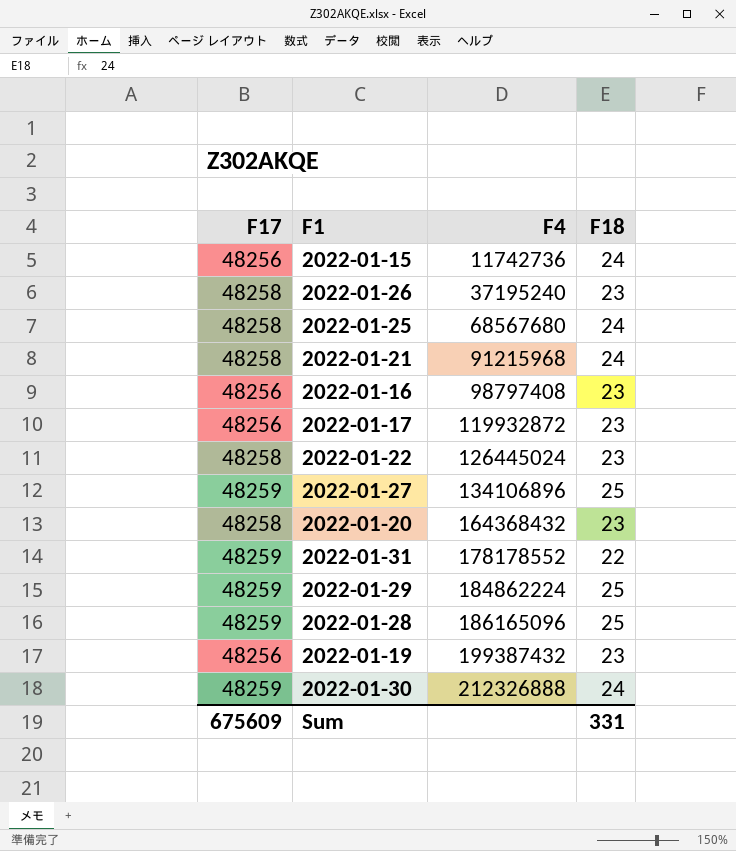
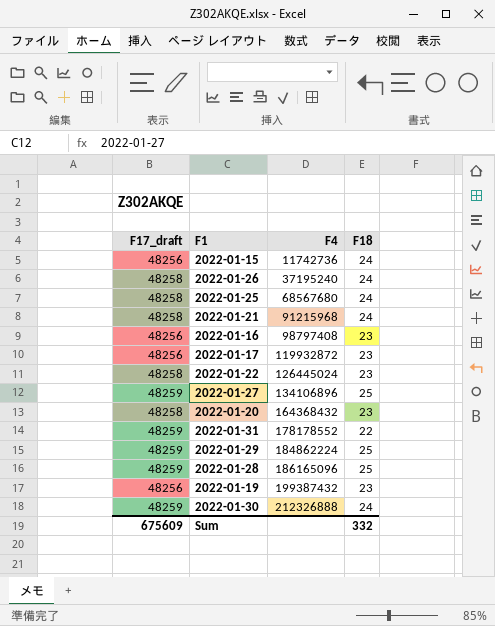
column name: F17 -> F17_draft
2022-01-26 | F18: 23 -> 24
Sum | F18: 331 -> 332

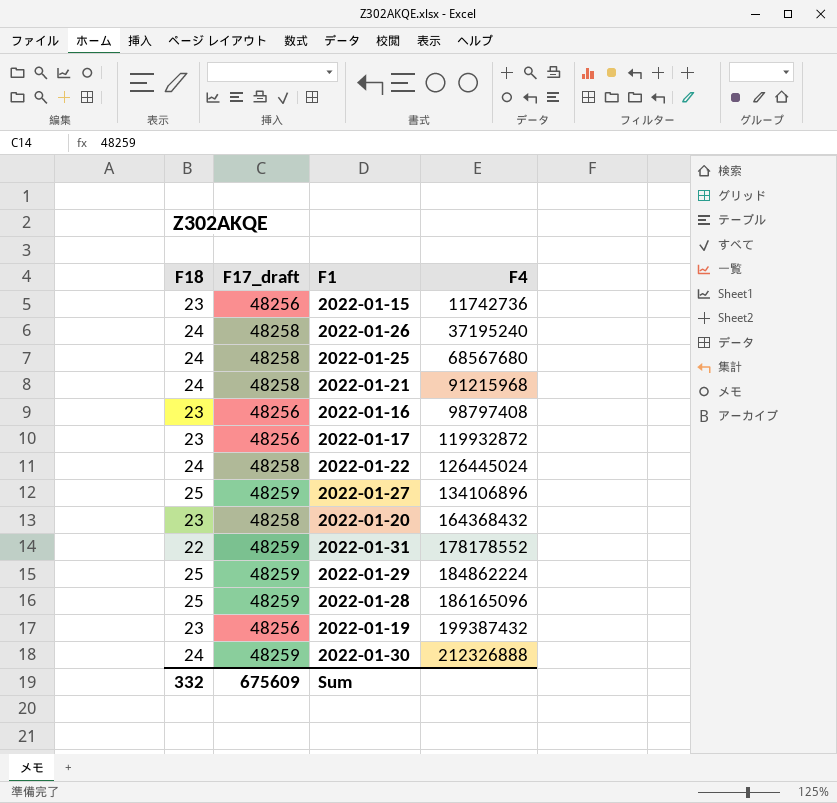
column F18 | position: 4 -> 1
2022-01-15 | F18: 24 -> 23
2022-01-22 | F18: 23 -> 24

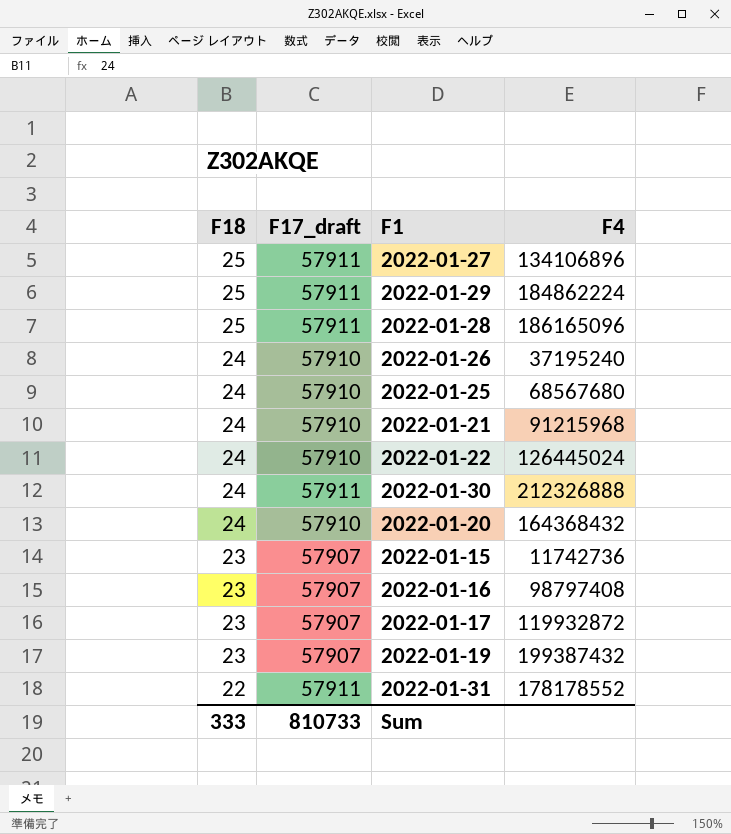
row order: F4 ascending -> F18 descending
2022-01-27 | F17_draft: 48259 -> 57911
2022-01-29 | F17_draft: 48259 -> 57911
2022-01-28 | F17_draft: 48259 -> 57911
2022-01-26 | F17_draft: 48258 -> 57910
2022-01-25 | F17_draft: 48258 -> 57910
2022-01-21 | F17_draft: 48258 -> 57910
2022-01-22 | F17_draft: 48258 -> 57910
2022-01-30 | F17_draft: 48259 -> 57911
2022-01-20 | F18: 23 -> 24
2022-01-20 | F17_draft: 48258 -> 57910
2022-01-15 | F17_draft: 48256 -> 57907
2022-01-16 | F17_draft: 48256 -> 57907
2022-01-17 | F17_draft: 48256 -> 57907
2022-01-19 | F17_draft: 48256 -> 57907
2022-01-31 | F17_draft: 48259 -> 57911
Sum | F18: 332 -> 333
Sum | F17_draft: 675609 -> 810733

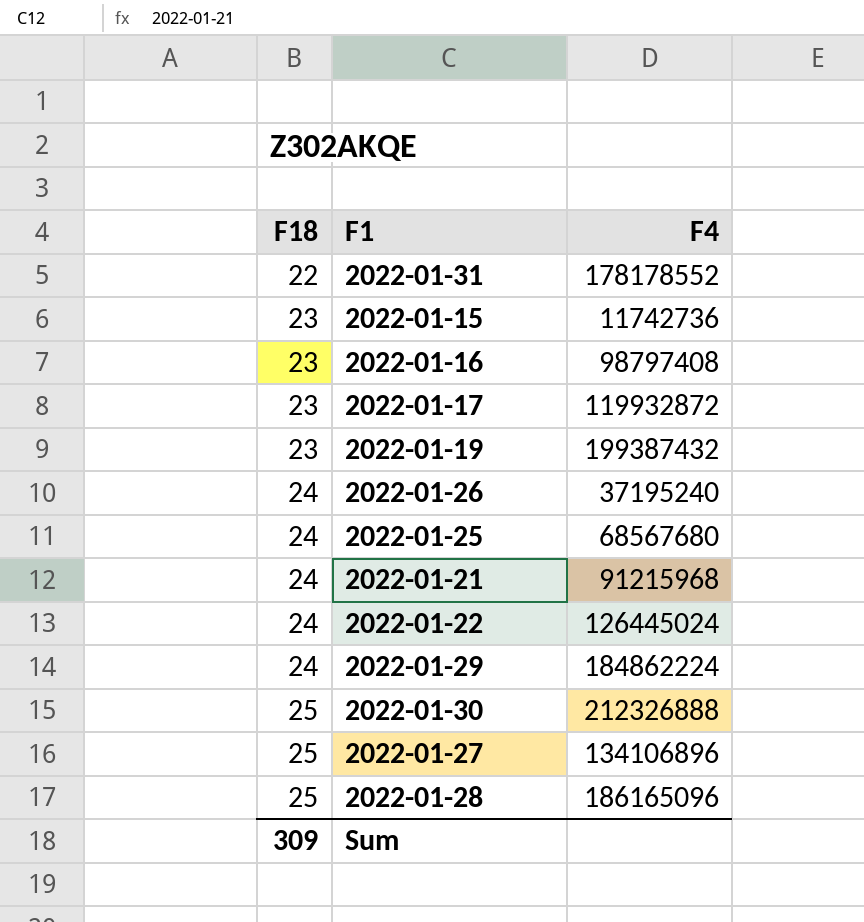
row order: F18 descending -> F18 ascending
column F17_draft | position: 2 -> none
row 2022-01-20: 24 | 57910 | 164368432 -> none
2022-01-29 | F18: 25 -> 24
2022-01-30 | F18: 24 -> 25
Sum | F18: 333 -> 309

